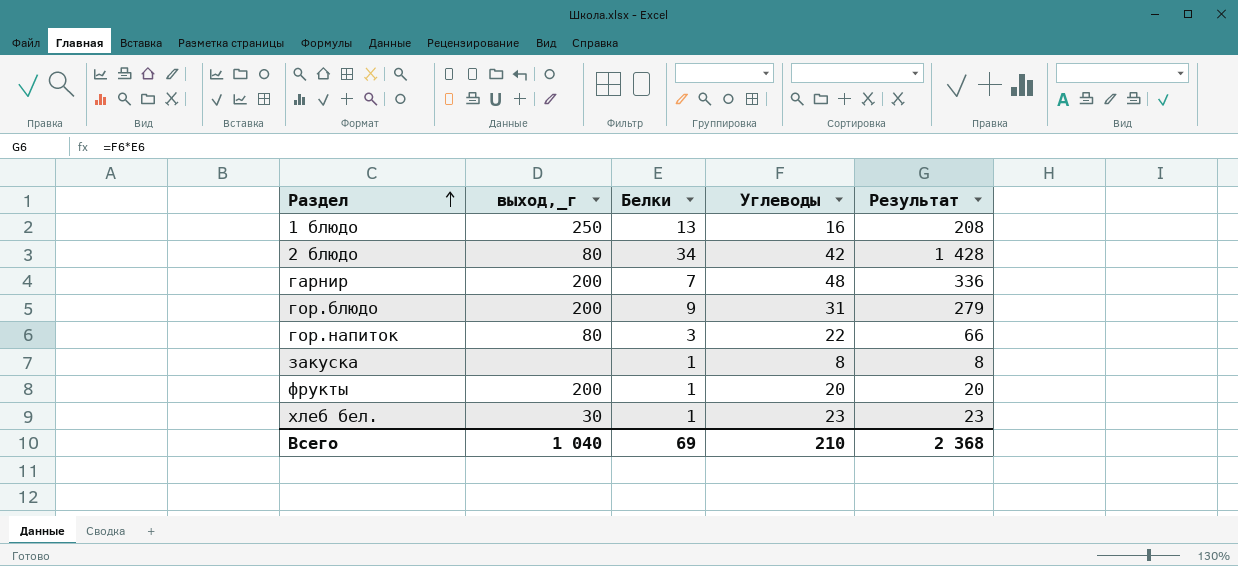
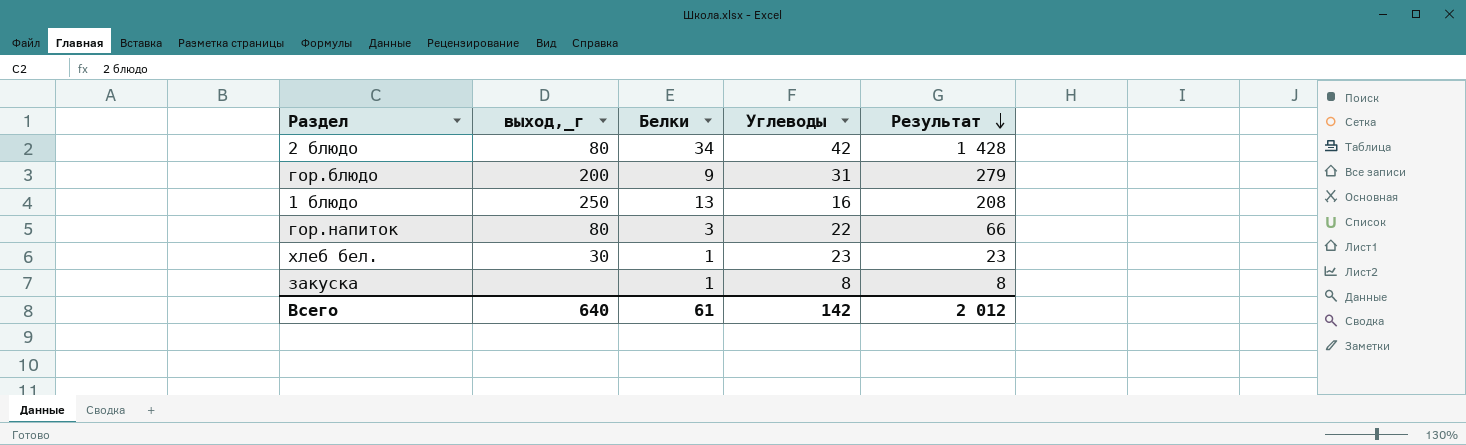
row order: Раздел ascending -> Результат descending
row гарнир: 200 | 7 | 48 | 336 -> none
row фрукты: 200 | 1 | 20 | 20 -> none
Всего | выход,_г: 1 040 -> 640
Всего | Белки: 69 -> 61
Всего | Углеводы: 210 -> 142
Всего | Результат: 2 368 -> 2 012

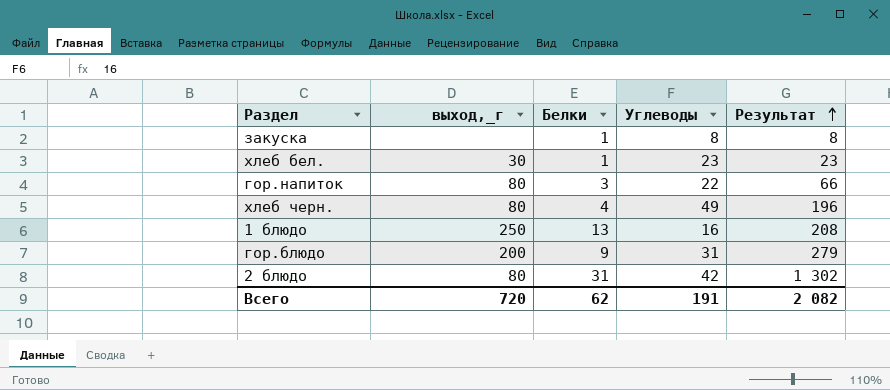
row order: Результат descending -> Результат ascending
row хлеб черн.: none -> 80 | 4 | 49 | 196
2 блюдо | Белки: 34 -> 31
2 блюдо | Результат: 1 428 -> 1 302
Всего | выход,_г: 640 -> 720
Всего | Белки: 61 -> 62
Всего | Углеводы: 142 -> 191
Всего | Результат: 2 012 -> 2 082

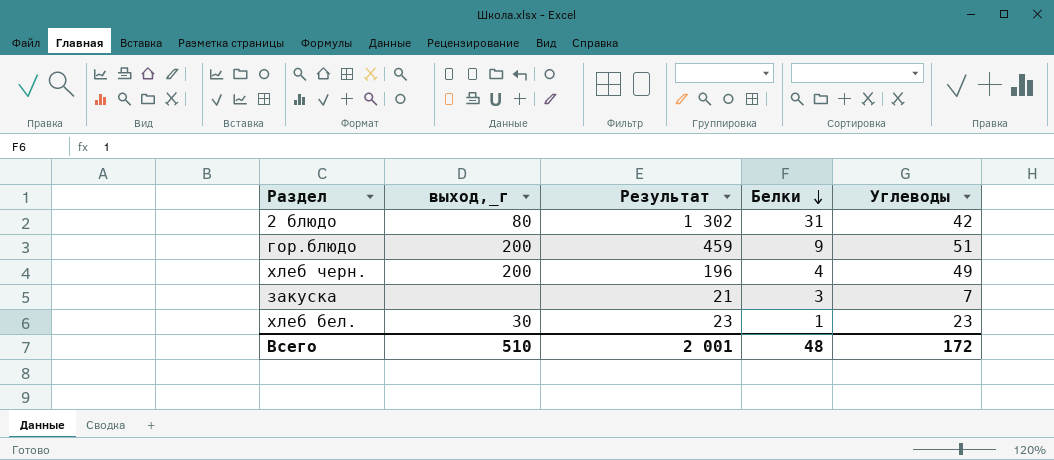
row order: Результат ascending -> Белки descending
column Результат | position: 5 -> 3
row гор.напиток: 80 | 3 | 22 | 66 -> none
row 1 блюдо: 250 | 13 | 16 | 208 -> none
гор.блюдо | Результат: 279 -> 459
гор.блюдо | Углеводы: 31 -> 51
хлеб черн. | выход,_г: 80 -> 200
закуска | Результат: 8 -> 21
закуска | Белки: 1 -> 3
закуска | Углеводы: 8 -> 7
Всего | выход,_г: 720 -> 510
Всего | Результат: 2 082 -> 2 001
Всего | Белки: 62 -> 48
Всего | Углеводы: 191 -> 172

